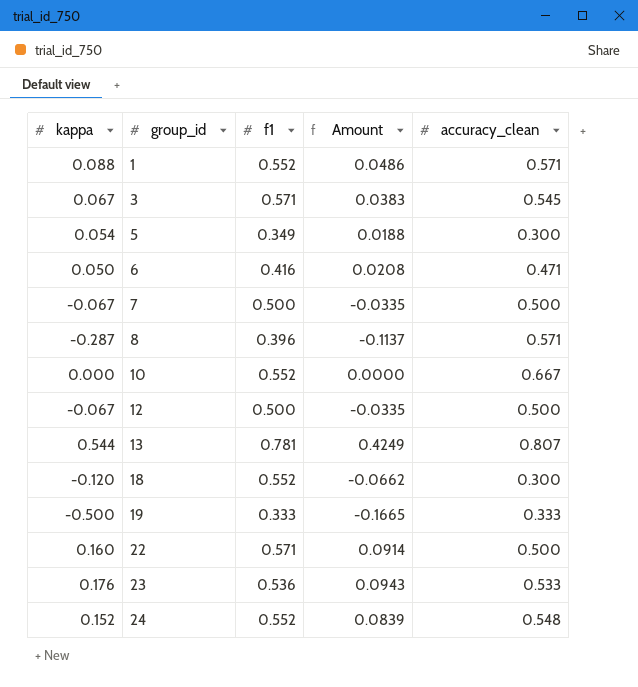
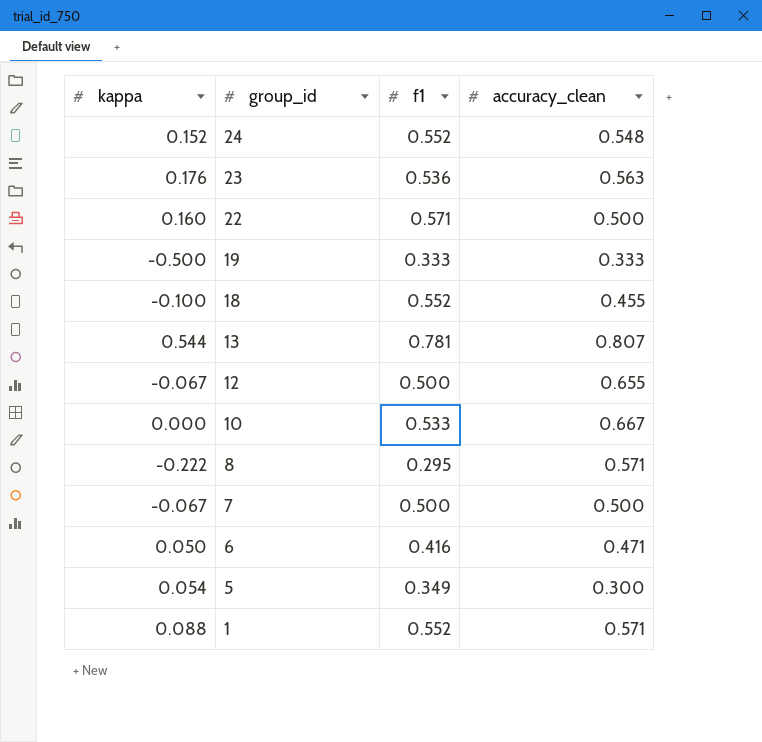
row order: group_id ascending -> group_id descending
column Amount | formula: [kappa] * [f1] -> none
row 3: 0.067 | 0.571 | 0.0383 | 0.545 -> none
23 | accuracy_clean: 0.533 -> 0.563
18 | kappa: -0.120 -> -0.100
18 | accuracy_clean: 0.300 -> 0.455
12 | accuracy_clean: 0.500 -> 0.655
10 | f1: 0.552 -> 0.533
8 | kappa: -0.287 -> -0.222
8 | f1: 0.396 -> 0.295

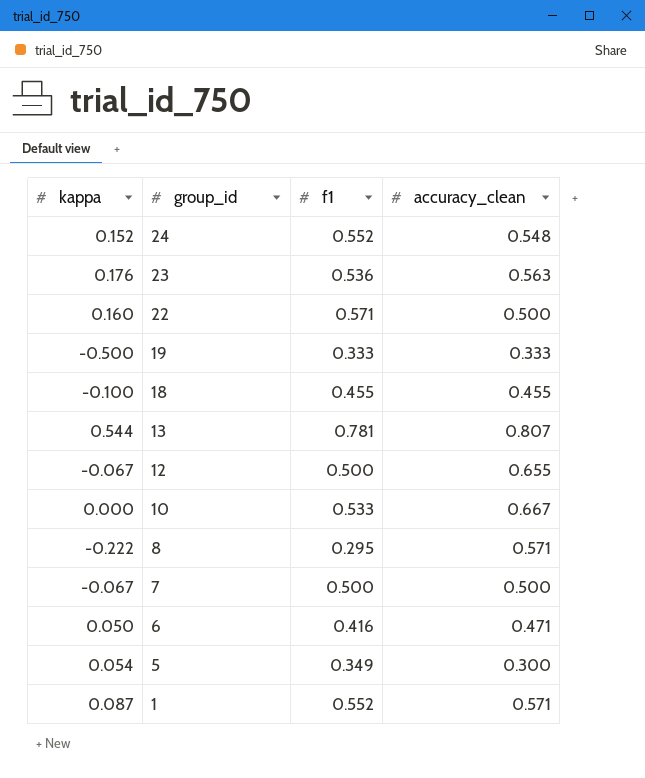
18 | f1: 0.552 -> 0.455
1 | kappa: 0.088 -> 0.087

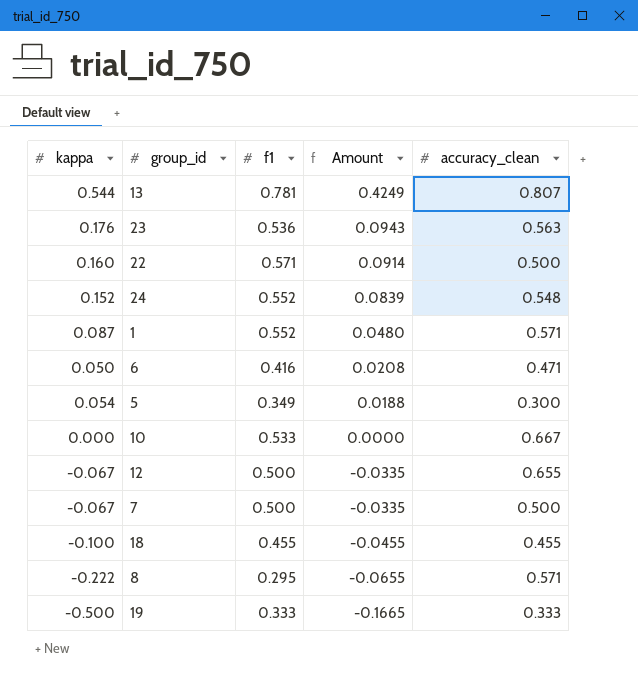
row order: group_id descending -> Amount descending
column Amount | formula: none -> [kappa] * [f1]

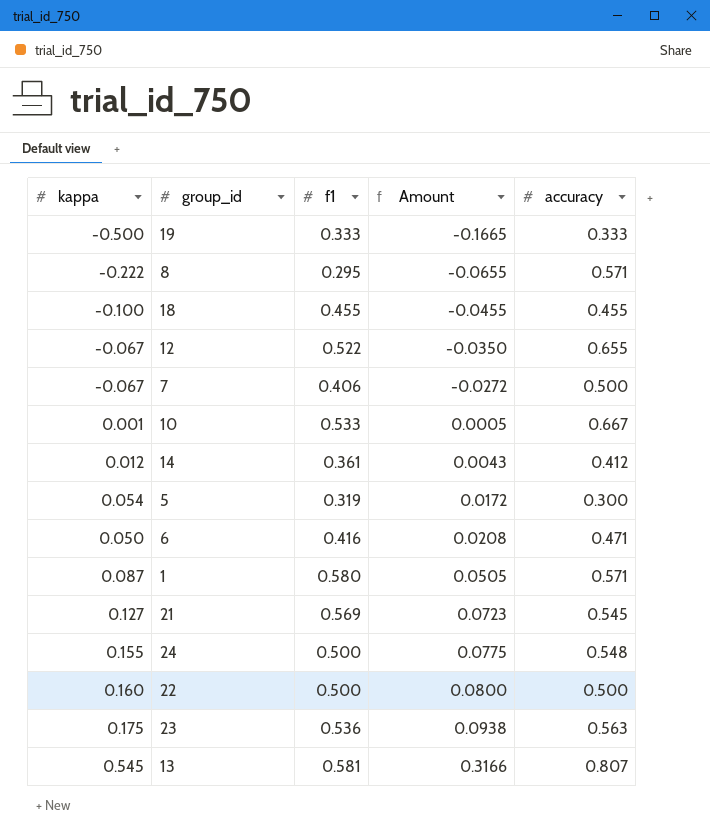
row order: Amount descending -> Amount ascending
column name: accuracy_clean -> accuracy
12 | f1: 0.500 -> 0.522
12 | Amount: -0.0335 -> -0.0350
7 | f1: 0.500 -> 0.406
7 | Amount: -0.0335 -> -0.0272
10 | kappa: 0.000 -> 0.001
10 | Amount: 0.0000 -> 0.0005
row 14: none -> 0.012 | 0.361 | 0.0043 | 0.412
5 | f1: 0.349 -> 0.319
5 | Amount: 0.0188 -> 0.0172
1 | f1: 0.552 -> 0.580
1 | Amount: 0.0480 -> 0.0505
row 21: none -> 0.127 | 0.569 | 0.0723 | 0.545
24 | kappa: 0.152 -> 0.155
24 | f1: 0.552 -> 0.500
24 | Amount: 0.0839 -> 0.0775
22 | f1: 0.571 -> 0.500
22 | Amount: 0.0914 -> 0.0800
23 | kappa: 0.176 -> 0.175
23 | Amount: 0.0943 -> 0.0938
13 | kappa: 0.544 -> 0.545
13 | f1: 0.781 -> 0.581
13 | Amount: 0.4249 -> 0.3166

